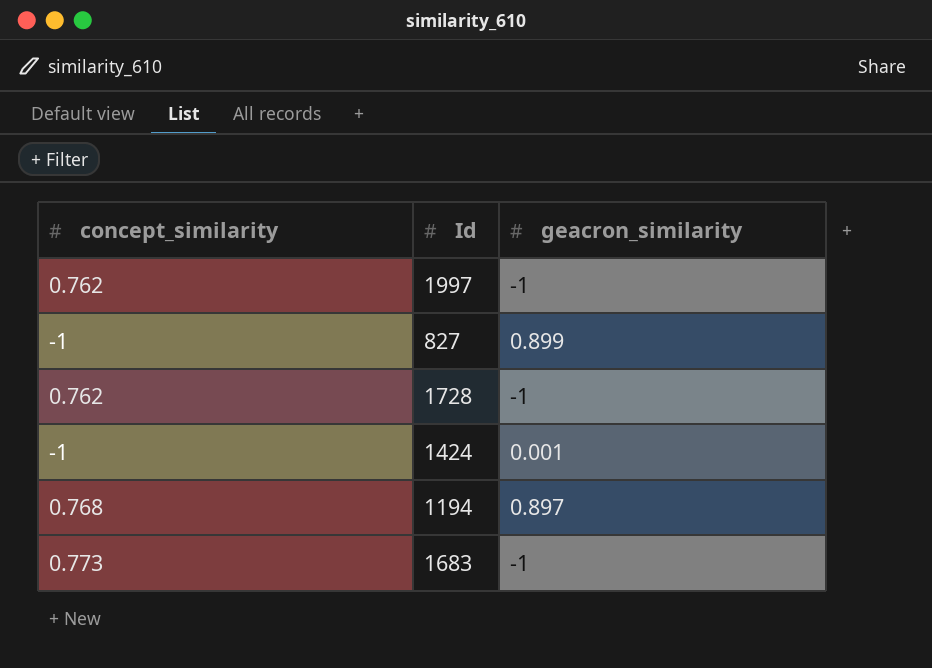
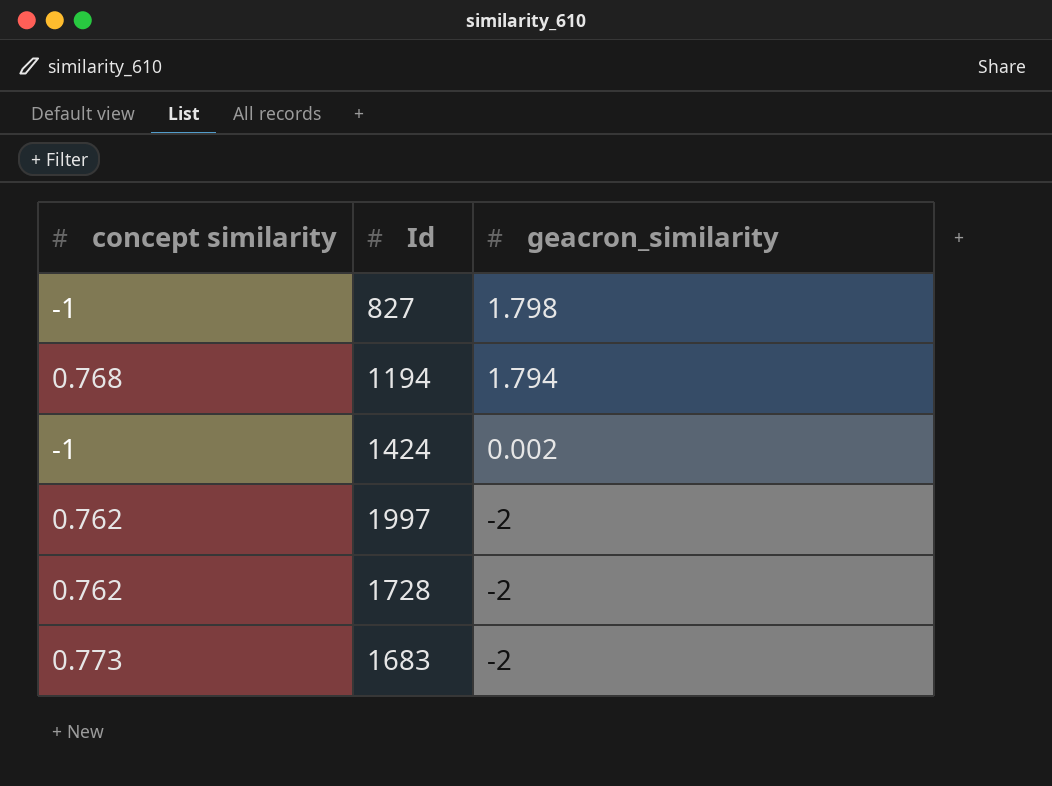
row order: none -> geacron_similarity descending
column name: concept_similarity -> concept similarity
827 | geacron_similarity: 0.899 -> 1.798
1194 | geacron_similarity: 0.897 -> 1.794
1424 | geacron_similarity: 0.001 -> 0.002
1997 | geacron_similarity: -1 -> -2
1728 | geacron_similarity: -1 -> -2
1683 | geacron_similarity: -1 -> -2

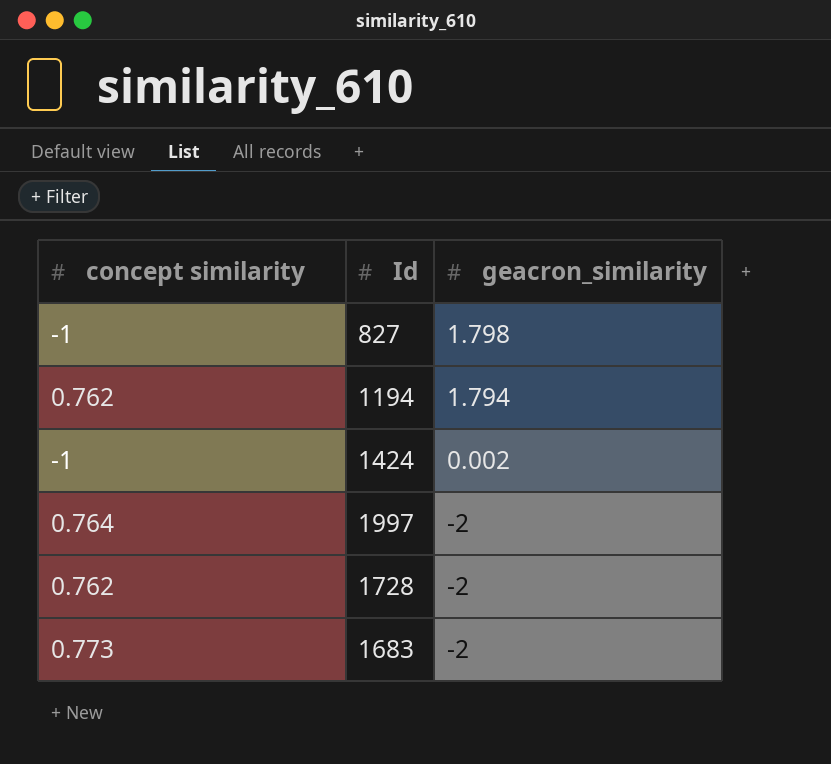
1194 | concept similarity: 0.768 -> 0.762
1997 | concept similarity: 0.762 -> 0.764

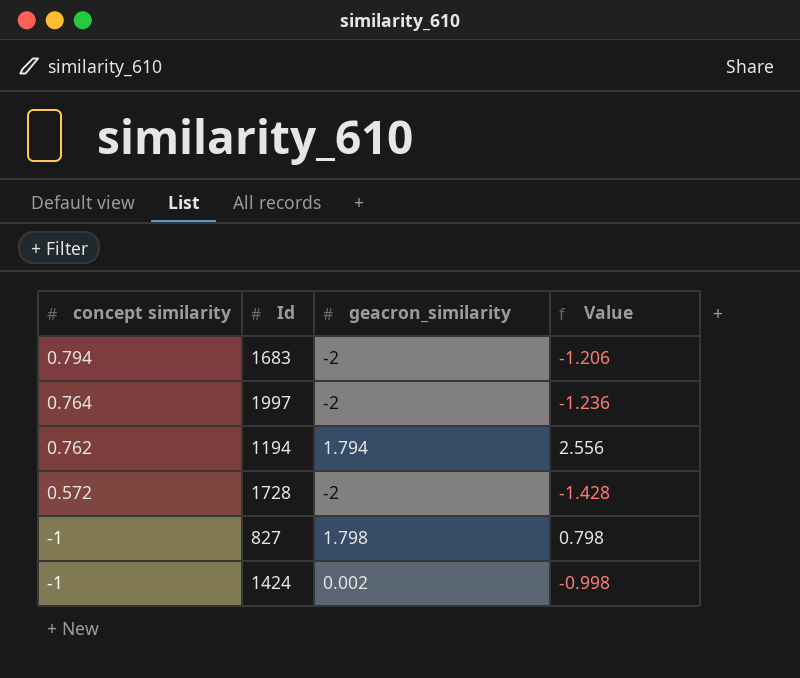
row order: geacron_similarity descending -> concept similarity descending
column Value | formula: none -> [concept similarity] + [geacron_similarity]
1683 | concept similarity: 0.773 -> 0.794
1728 | concept similarity: 0.762 -> 0.572

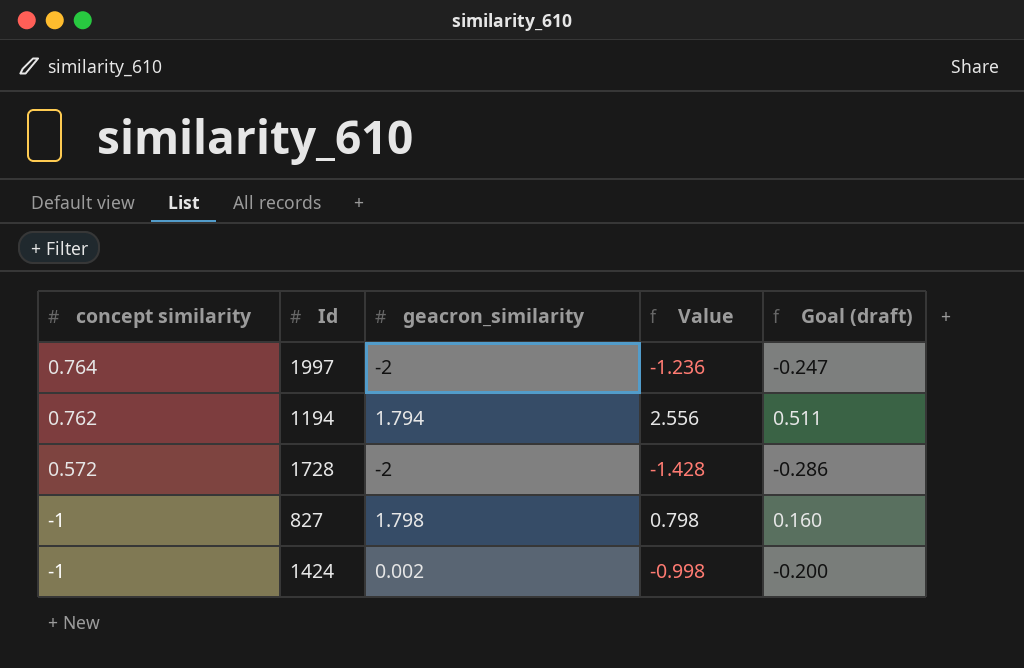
column Goal (draft) | formula: none -> [Value] * 0.2
row 1683: 0.794 | -2 | -1.206 -> none

